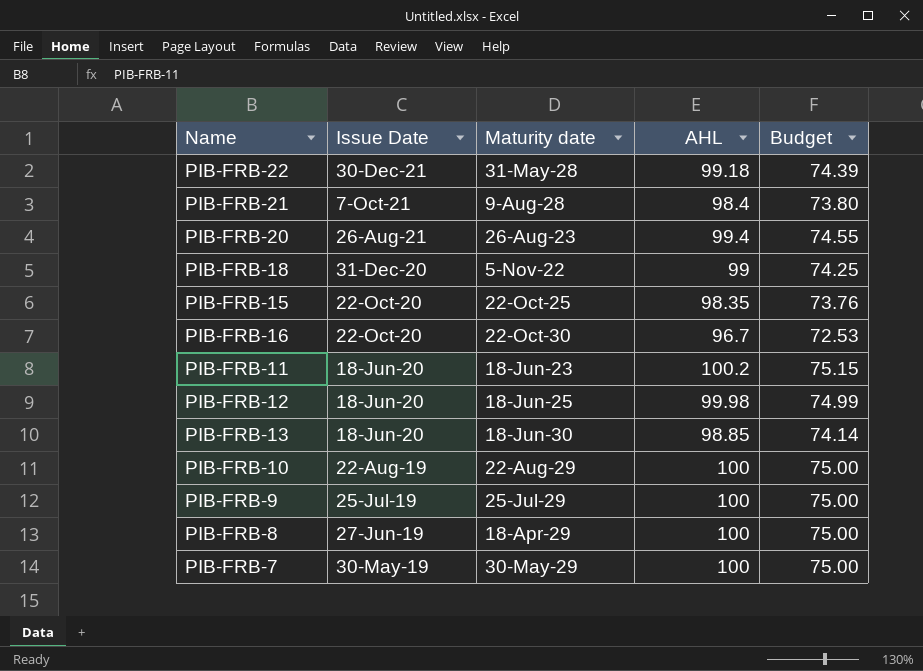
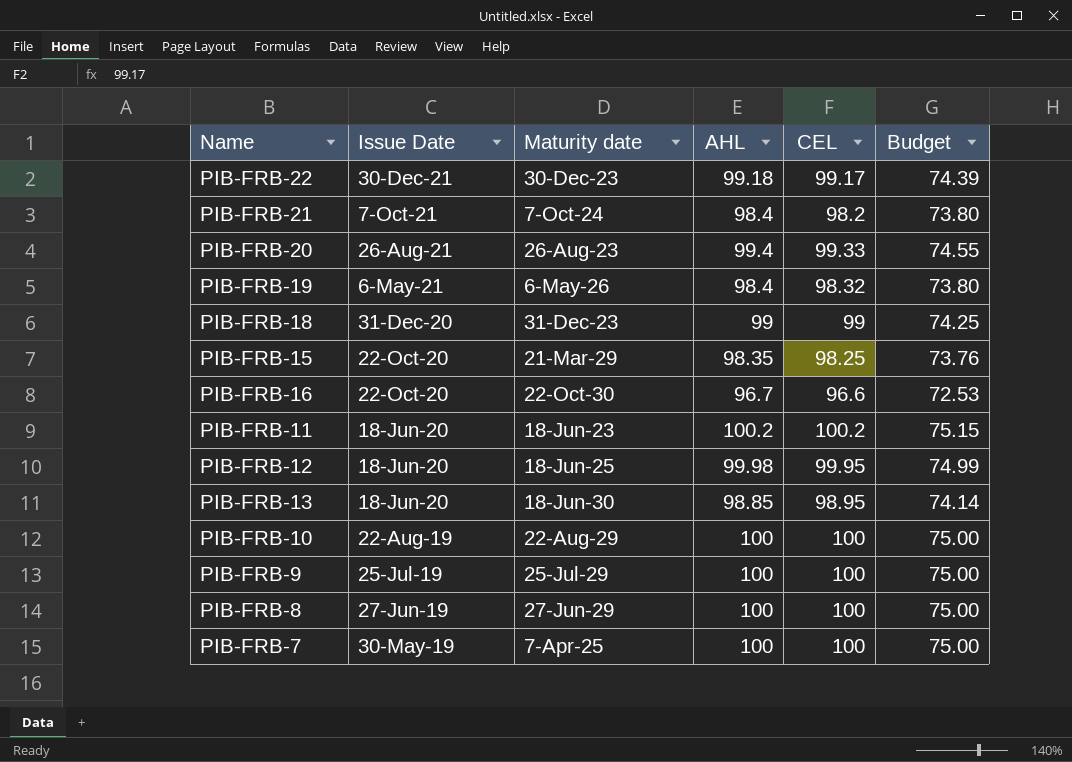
column CEL | position: none -> 5
PIB-FRB-22 | Maturity date: 31-May-28 -> 30-Dec-23
PIB-FRB-21 | Maturity date: 9-Aug-28 -> 7-Oct-24
row PIB-FRB-19: none -> 6-May-21 | 6-May-26 | 98.4 | 98.32 | 73.80
PIB-FRB-18 | Maturity date: 5-Nov-22 -> 31-Dec-23
PIB-FRB-15 | Maturity date: 22-Oct-25 -> 21-Mar-29
PIB-FRB-8 | Maturity date: 18-Apr-29 -> 27-Jun-29
PIB-FRB-7 | Maturity date: 30-May-29 -> 7-Apr-25

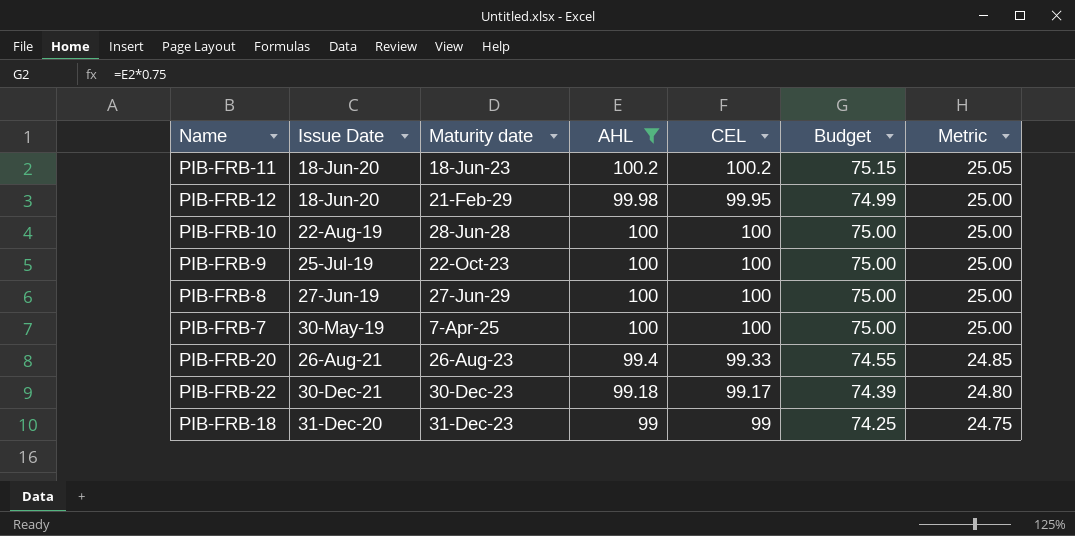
filter: none -> AHL >= 99
row order: Issue Date descending -> Metric descending
column Metric | formula: none -> [AHL] * 0.25
PIB-FRB-12 | Maturity date: 18-Jun-25 -> 21-Feb-29
PIB-FRB-10 | Maturity date: 22-Aug-29 -> 28-Jun-28
PIB-FRB-9 | Maturity date: 25-Jul-29 -> 22-Oct-23

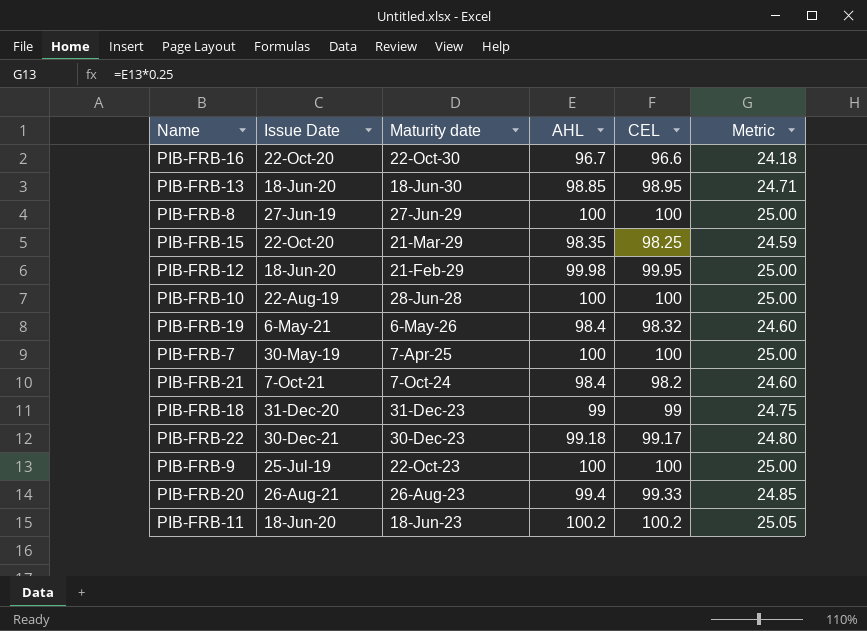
filter: AHL >= 99 -> none
row order: Metric descending -> Maturity date descending
column Budget | formula: [AHL] * 0.75 -> none

